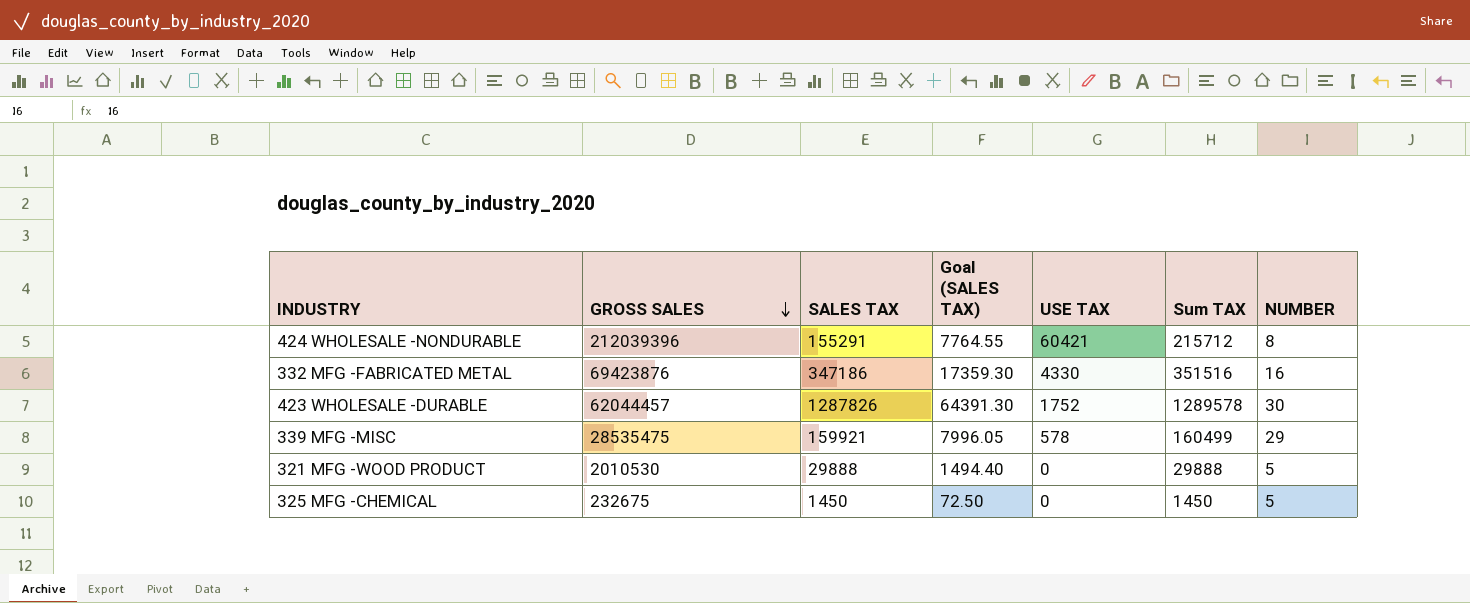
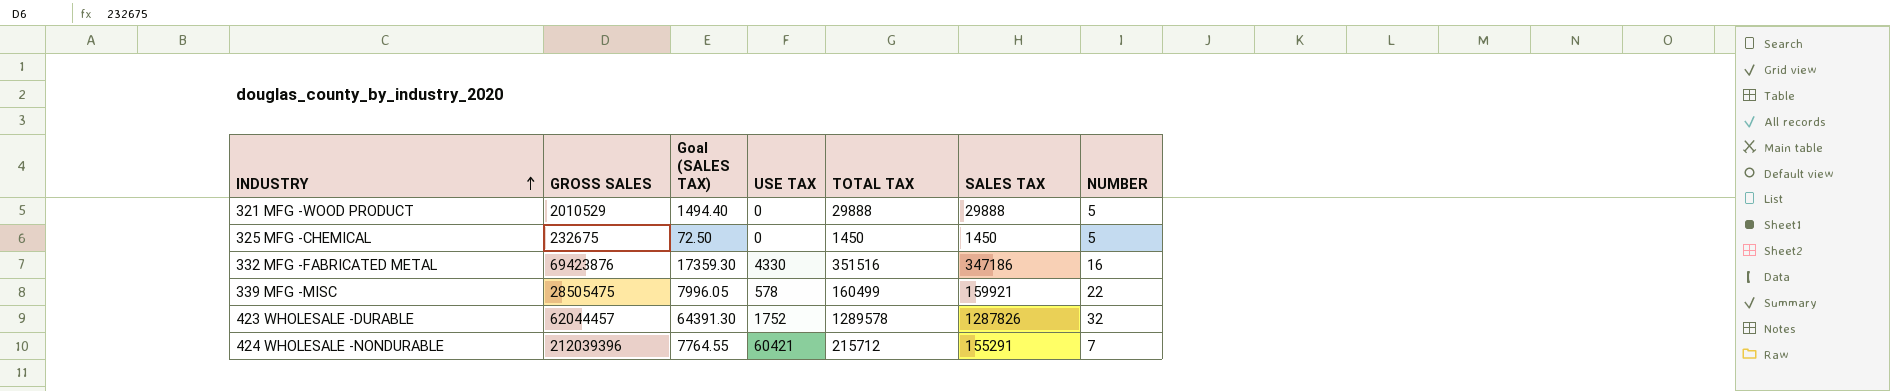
row order: GROSS SALES descending -> INDUSTRY ascending
column name: Sum TAX -> TOTAL TAX
column SALES TAX | position: 3 -> 6
321 MFG -WOOD PRODUCT | GROSS SALES: 2010530 -> 2010529
339 MFG -MISC | GROSS SALES: 28535475 -> 28505475
339 MFG -MISC | NUMBER: 29 -> 22
423 WHOLESALE -DURABLE | NUMBER: 30 -> 32
424 WHOLESALE -NONDURABLE | NUMBER: 8 -> 7

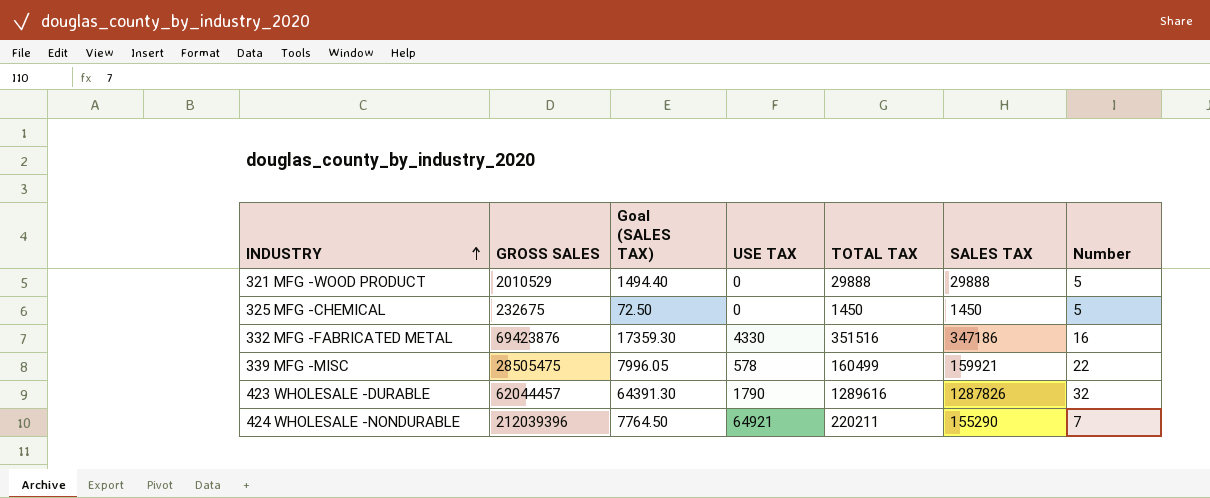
column name: NUMBER -> Number
423 WHOLESALE -DURABLE | USE TAX: 1752 -> 1790
423 WHOLESALE -DURABLE | TOTAL TAX: 1289578 -> 1289616
424 WHOLESALE -NONDURABLE | Goal (SALES TAX): 7764.55 -> 7764.50
424 WHOLESALE -NONDURABLE | USE TAX: 60421 -> 64921
424 WHOLESALE -NONDURABLE | TOTAL TAX: 215712 -> 220211
424 WHOLESALE -NONDURABLE | SALES TAX: 155291 -> 155290

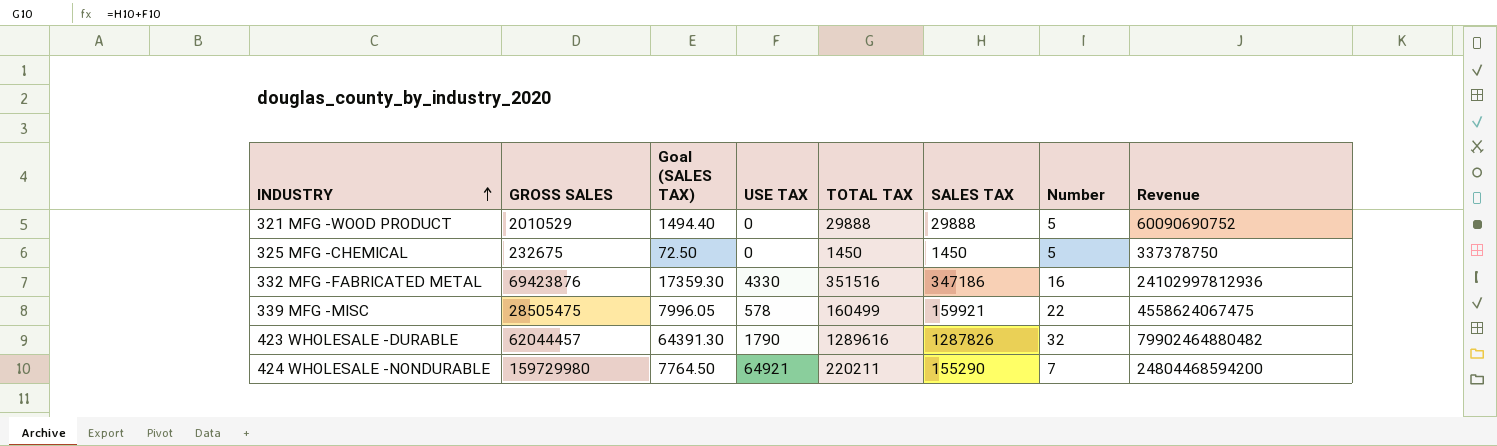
column Revenue | formula: none -> [GROSS SALES] * [SALES TAX]
424 WHOLESALE -NONDURABLE | GROSS SALES: 212039396 -> 159729980

